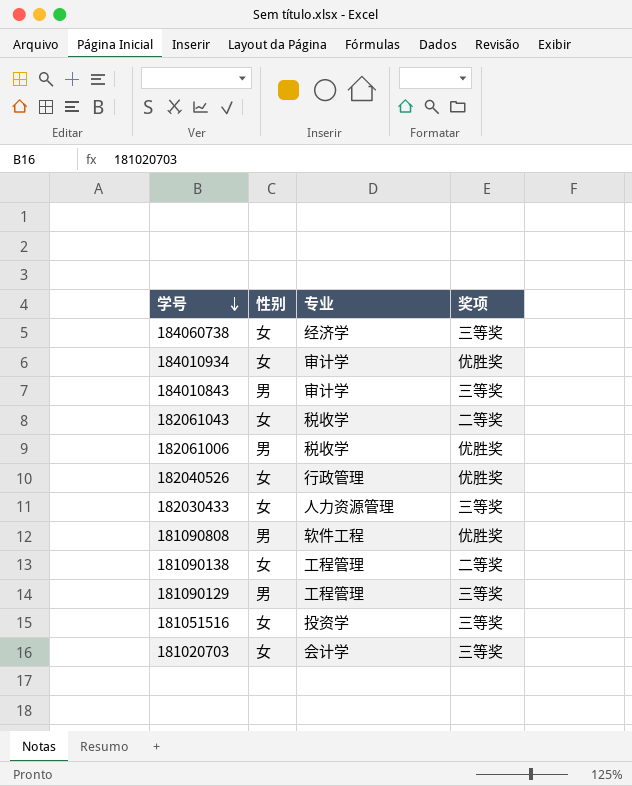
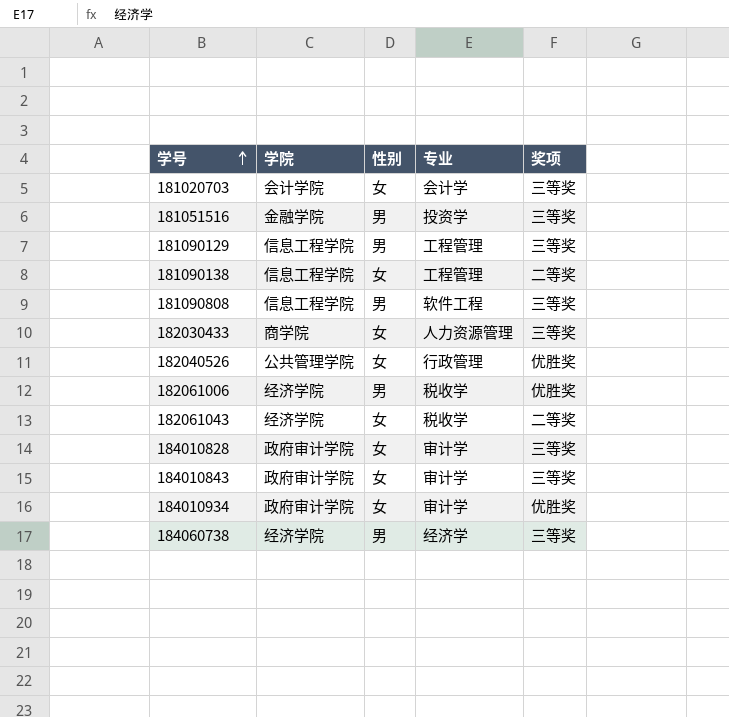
row order: 学号 descending -> 学号 ascending
column 学院 | position: none -> 2
181051516 | 性别: 女 -> 男
181090808 | 奖项: 优胜奖 -> 三等奖
row 184010828: none -> 政府审计学院 | 女 | 审计学 | 三等奖
184010843 | 性别: 男 -> 女
184060738 | 性别: 女 -> 男

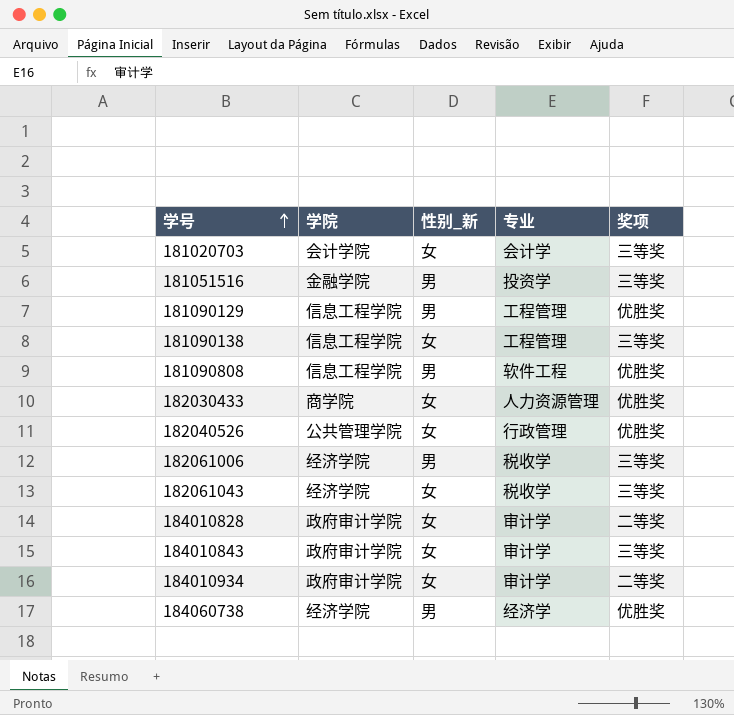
column name: 性别 -> 性别_新
181090129 | 奖项: 三等奖 -> 优胜奖
181090138 | 奖项: 二等奖 -> 三等奖
181090808 | 奖项: 三等奖 -> 优胜奖
182030433 | 奖项: 三等奖 -> 优胜奖
182061006 | 奖项: 优胜奖 -> 三等奖
182061043 | 奖项: 二等奖 -> 三等奖
184010828 | 奖项: 三等奖 -> 二等奖
184010934 | 奖项: 优胜奖 -> 二等奖
184060738 | 奖项: 三等奖 -> 优胜奖

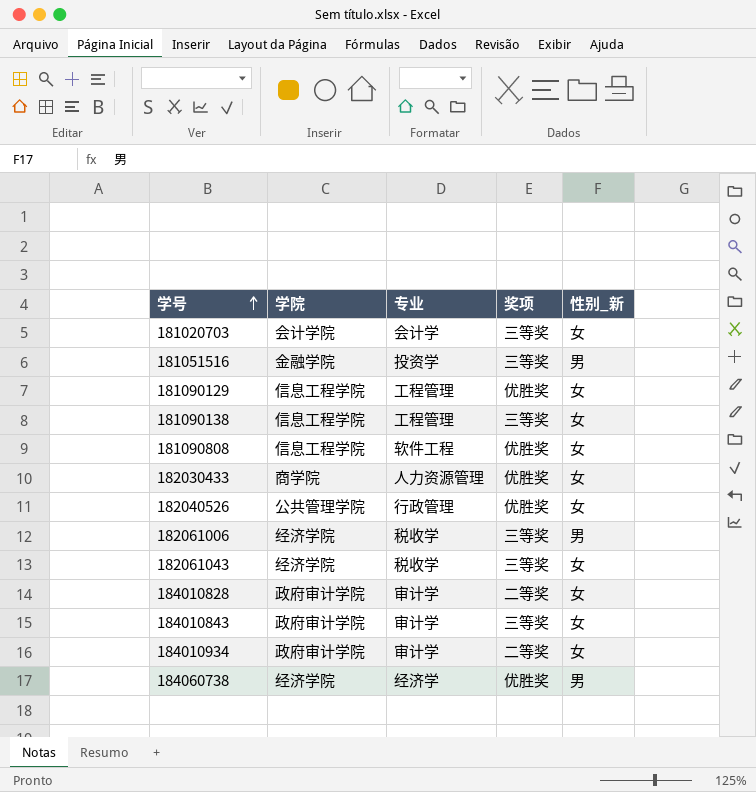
column 性别_新 | position: 3 -> 5
181090129 | 性别_新: 男 -> 女
181090808 | 性别_新: 男 -> 女

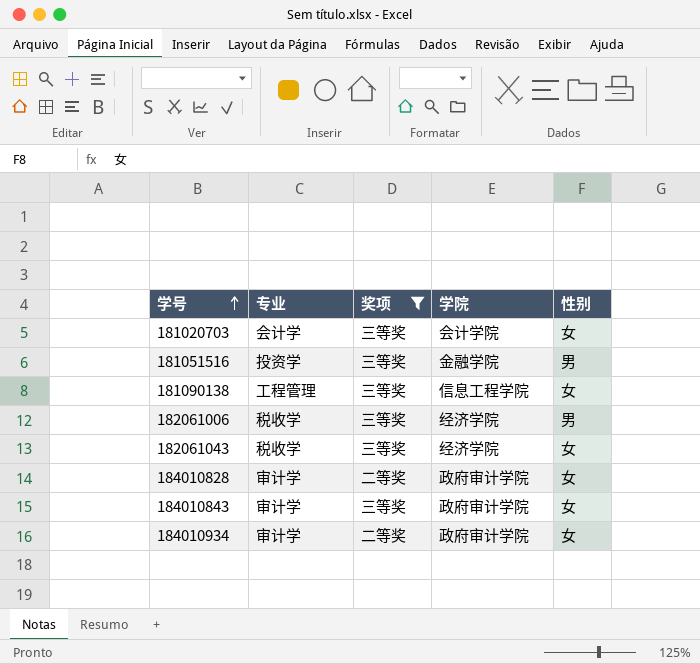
filter: none -> 奖项 != 优胜奖
column 学院 | position: 2 -> 4
column name: 性别_新 -> 性别

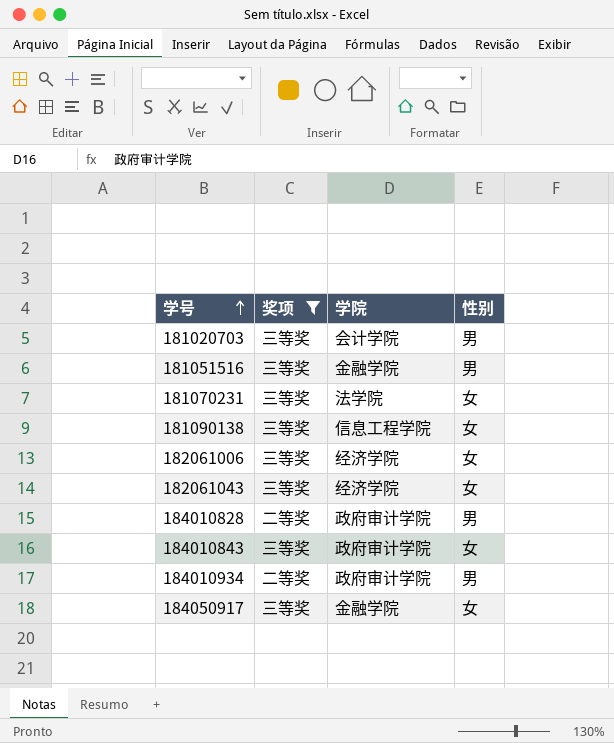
column 专业 | position: 2 -> none
181020703 | 性别: 女 -> 男
row 181070231: none -> 三等奖 | 法学院 | 女
182061006 | 性别: 男 -> 女
184010828 | 性别: 女 -> 男
184010934 | 性别: 女 -> 男
row 184050917: none -> 三等奖 | 金融学院 | 女

